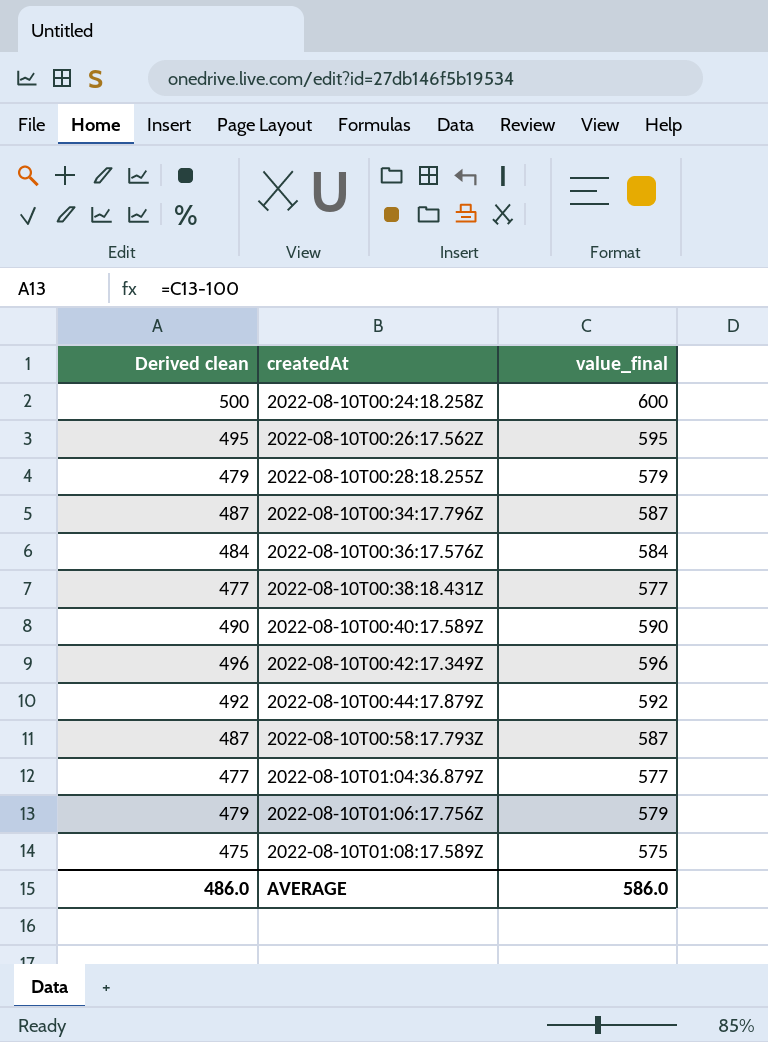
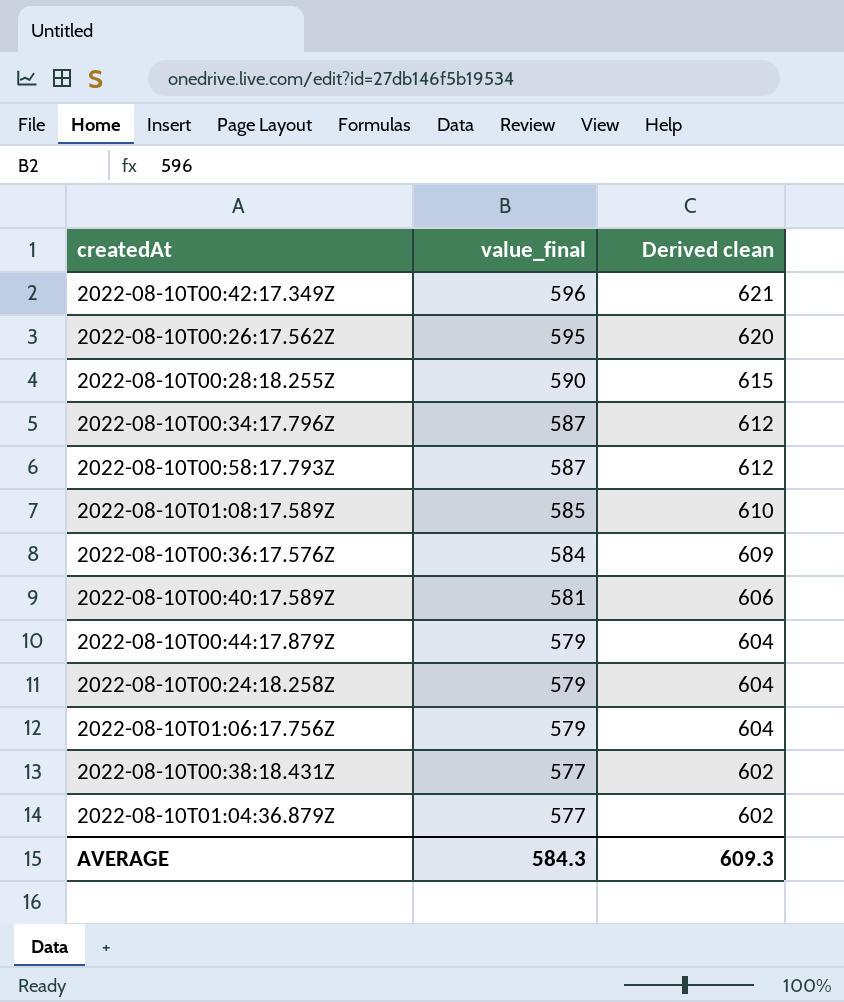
row order: createdAt ascending -> value_final descending
column Derived clean | formula: [value_final] - 100 -> [value_final] + 25
column Derived clean | position: 1 -> 3
2022-08-10T00:28:18.255Z | value_final: 579 -> 590
2022-08-10T01:08:17.589Z | value_final: 575 -> 585
2022-08-10T00:40:17.589Z | value_final: 590 -> 581
2022-08-10T00:44:17.879Z | value_final: 592 -> 579
2022-08-10T00:24:18.258Z | value_final: 600 -> 579
AVERAGE | value_final: 586.0 -> 584.3
AVERAGE | Derived clean: 486.0 -> 609.3

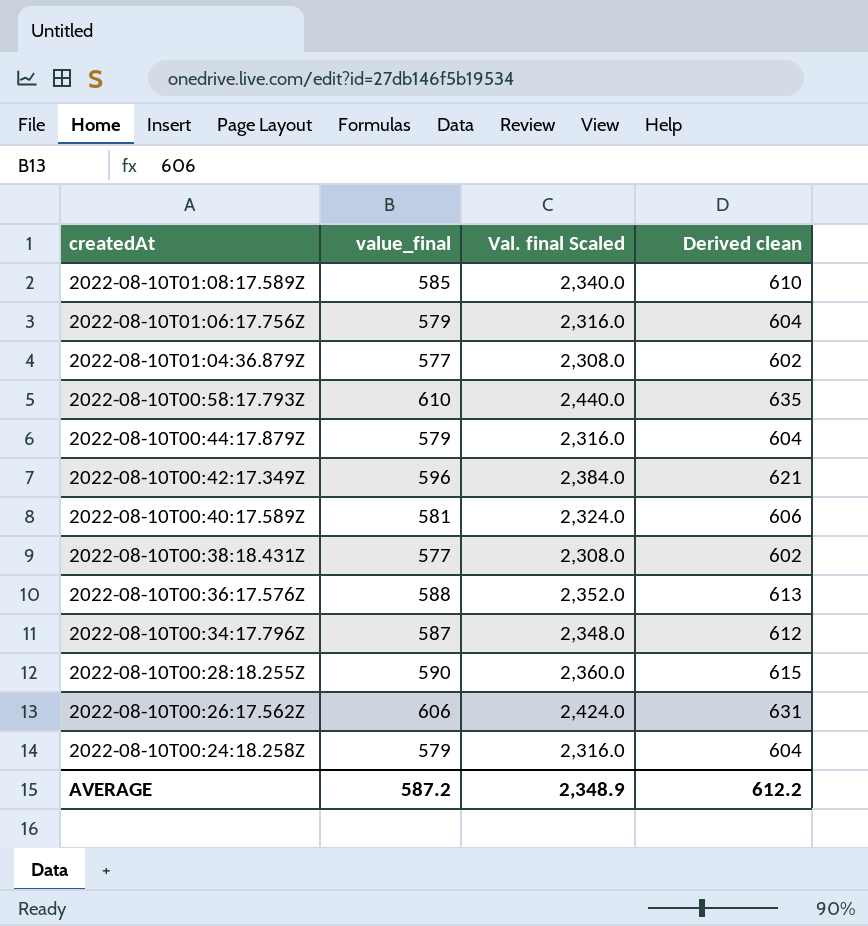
row order: value_final descending -> createdAt descending
column Val. final Scaled | formula: none -> [value_final] * 4
2022-08-10T00:58:17.793Z | value_final: 587 -> 610
2022-08-10T00:58:17.793Z | Derived clean: 612 -> 635
2022-08-10T00:36:17.576Z | value_final: 584 -> 588
2022-08-10T00:36:17.576Z | Derived clean: 609 -> 613
2022-08-10T00:26:17.562Z | value_final: 595 -> 606
2022-08-10T00:26:17.562Z | Derived clean: 620 -> 631
AVERAGE | value_final: 584.3 -> 587.2
AVERAGE | Derived clean: 609.3 -> 612.2

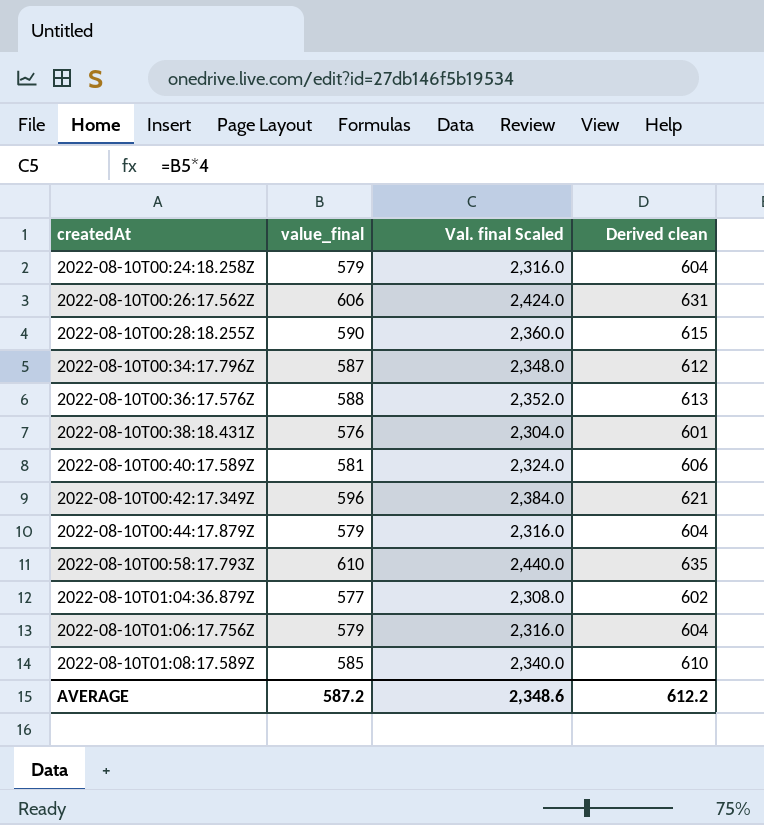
row order: createdAt descending -> createdAt ascending
2022-08-10T00:38:18.431Z | value_final: 577 -> 576
2022-08-10T00:38:18.431Z | Val. final Scaled: 2,308.0 -> 2,304.0
2022-08-10T00:38:18.431Z | Derived clean: 602 -> 601
AVERAGE | Val. final Scaled: 2,348.9 -> 2,348.6

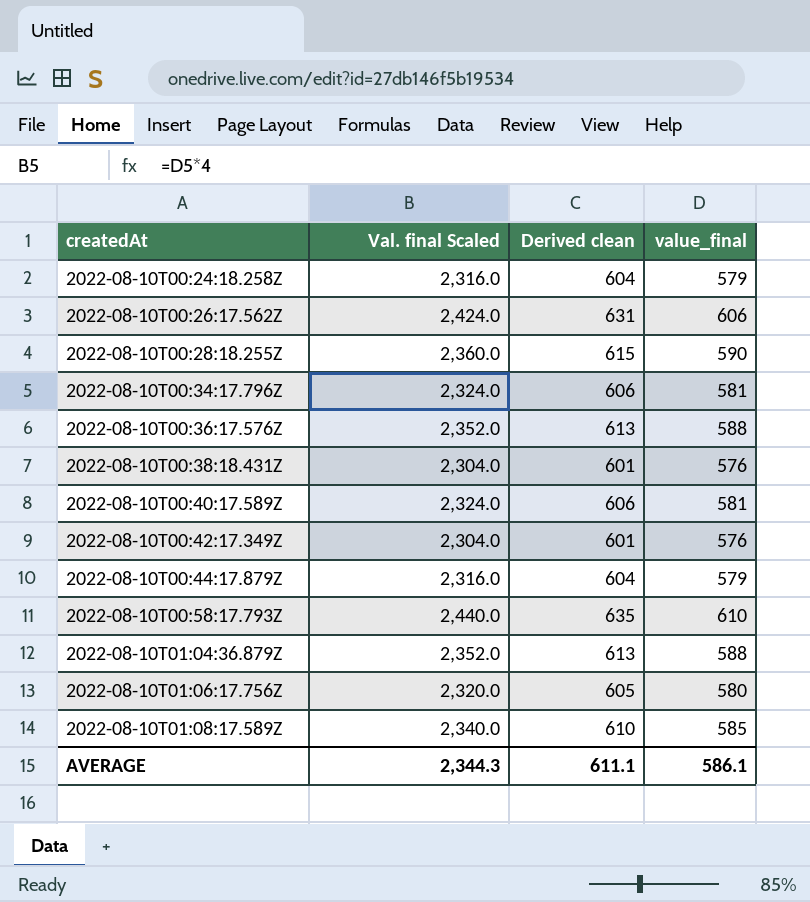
column value_final | position: 2 -> 4
2022-08-10T00:34:17.796Z | Val. final Scaled: 2,348.0 -> 2,324.0
2022-08-10T00:34:17.796Z | Derived clean: 612 -> 606
2022-08-10T00:34:17.796Z | value_final: 587 -> 581
2022-08-10T00:42:17.349Z | Val. final Scaled: 2,384.0 -> 2,304.0
2022-08-10T00:42:17.349Z | Derived clean: 621 -> 601
2022-08-10T00:42:17.349Z | value_final: 596 -> 576
2022-08-10T01:04:36.879Z | Val. final Scaled: 2,308.0 -> 2,352.0
2022-08-10T01:04:36.879Z | Derived clean: 602 -> 613
2022-08-10T01:04:36.879Z | value_final: 577 -> 588
2022-08-10T01:06:17.756Z | Val. final Scaled: 2,316.0 -> 2,320.0
2022-08-10T01:06:17.756Z | Derived clean: 604 -> 605
2022-08-10T01:06:17.756Z | value_final: 579 -> 580
AVERAGE | Val. final Scaled: 2,348.6 -> 2,344.3
AVERAGE | Derived clean: 612.2 -> 611.1
AVERAGE | value_final: 587.2 -> 586.1

